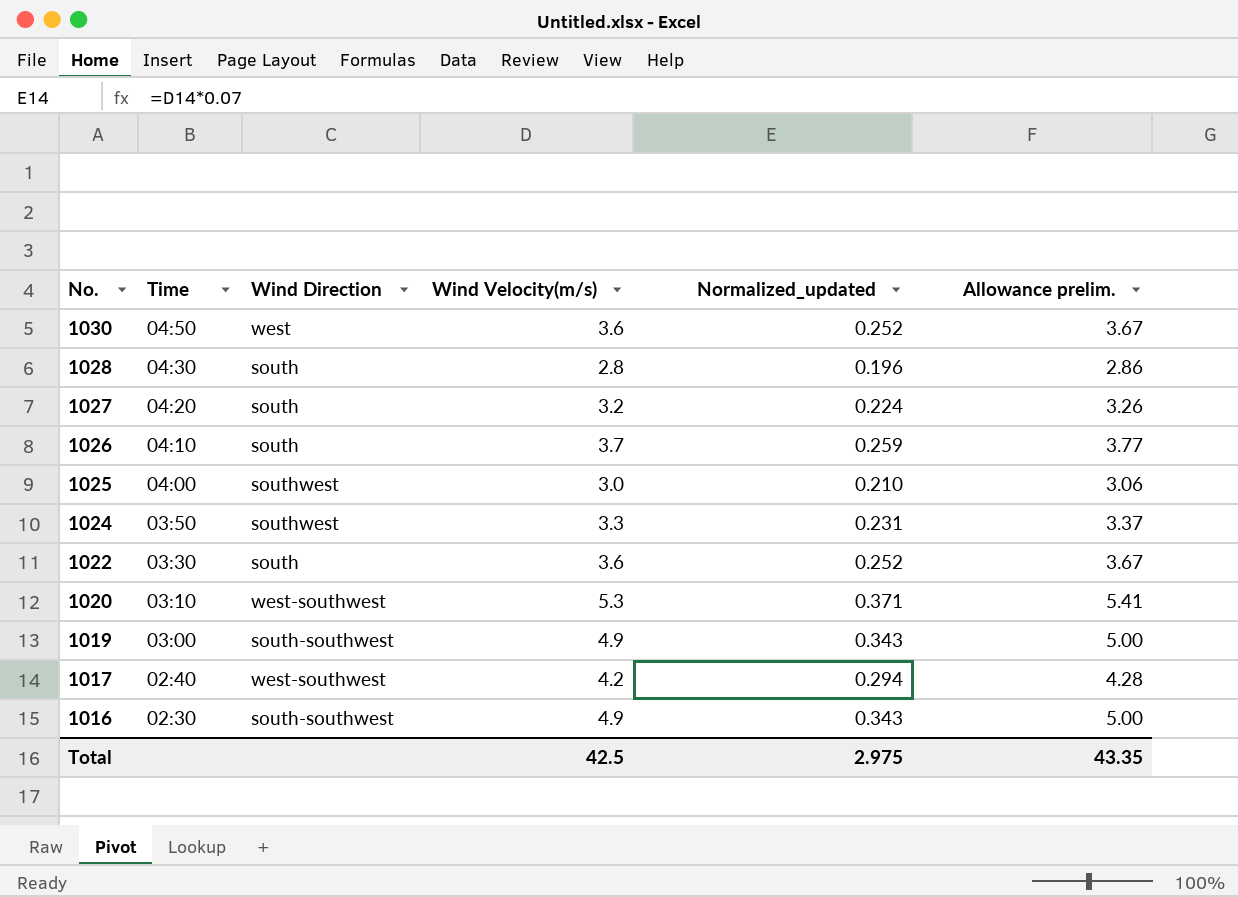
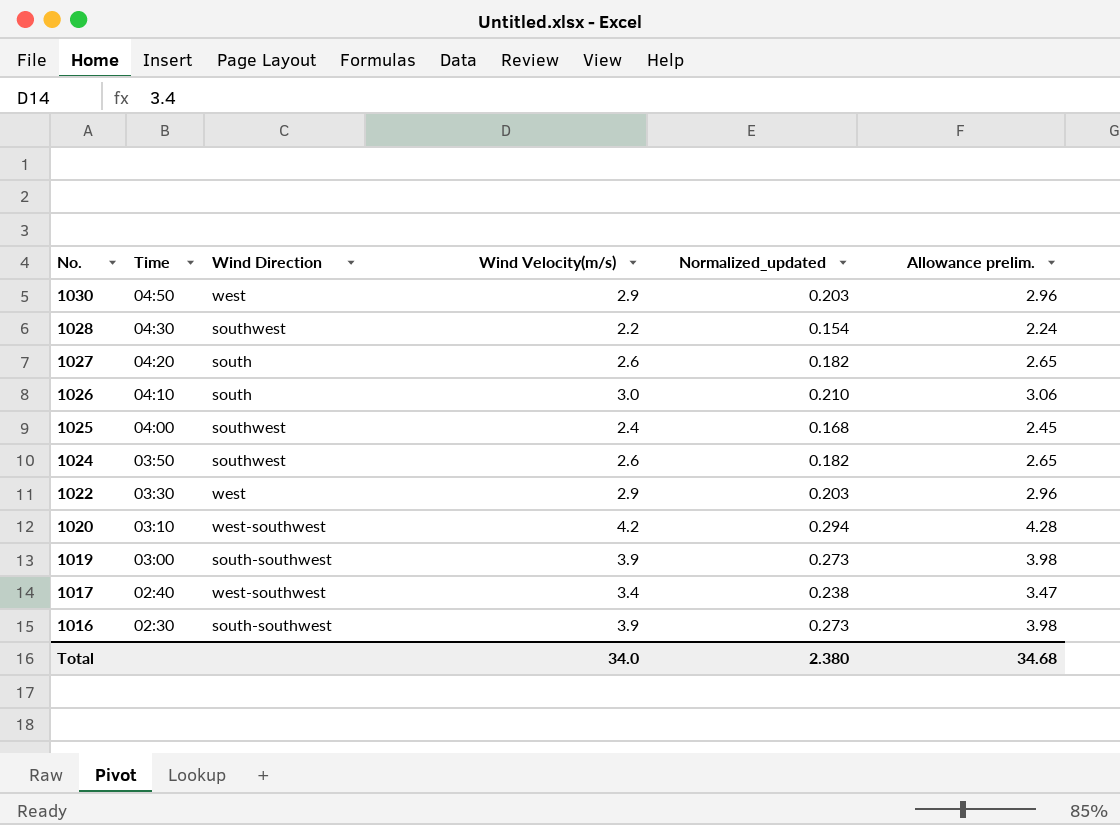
1030 | Wind Velocity(m/s): 3.6 -> 2.9
1030 | Normalized_updated: 0.252 -> 0.203
1030 | Allowance prelim.: 3.67 -> 2.96
1028 | Wind Direction: south -> southwest
1028 | Wind Velocity(m/s): 2.8 -> 2.2
1028 | Normalized_updated: 0.196 -> 0.154
1028 | Allowance prelim.: 2.86 -> 2.24
1027 | Wind Velocity(m/s): 3.2 -> 2.6
1027 | Normalized_updated: 0.224 -> 0.182
1027 | Allowance prelim.: 3.26 -> 2.65
1026 | Wind Velocity(m/s): 3.7 -> 3.0
1026 | Normalized_updated: 0.259 -> 0.210
1026 | Allowance prelim.: 3.77 -> 3.06
1025 | Wind Velocity(m/s): 3.0 -> 2.4
1025 | Normalized_updated: 0.210 -> 0.168
1025 | Allowance prelim.: 3.06 -> 2.45
1024 | Wind Velocity(m/s): 3.3 -> 2.6
1024 | Normalized_updated: 0.231 -> 0.182
1024 | Allowance prelim.: 3.37 -> 2.65
1022 | Wind Direction: south -> west
1022 | Wind Velocity(m/s): 3.6 -> 2.9
1022 | Normalized_updated: 0.252 -> 0.203
1022 | Allowance prelim.: 3.67 -> 2.96
1020 | Wind Velocity(m/s): 5.3 -> 4.2
1020 | Normalized_updated: 0.371 -> 0.294
1020 | Allowance prelim.: 5.41 -> 4.28
1019 | Wind Velocity(m/s): 4.9 -> 3.9
1019 | Normalized_updated: 0.343 -> 0.273
1019 | Allowance prelim.: 5.00 -> 3.98
1017 | Wind Velocity(m/s): 4.2 -> 3.4
1017 | Normalized_updated: 0.294 -> 0.238
1017 | Allowance prelim.: 4.28 -> 3.47
1016 | Wind Velocity(m/s): 4.9 -> 3.9
1016 | Normalized_updated: 0.343 -> 0.273
1016 | Allowance prelim.: 5.00 -> 3.98
Total | Wind Velocity(m/s): 42.5 -> 34.0
Total | Normalized_updated: 2.975 -> 2.380
Total | Allowance prelim.: 43.35 -> 34.68

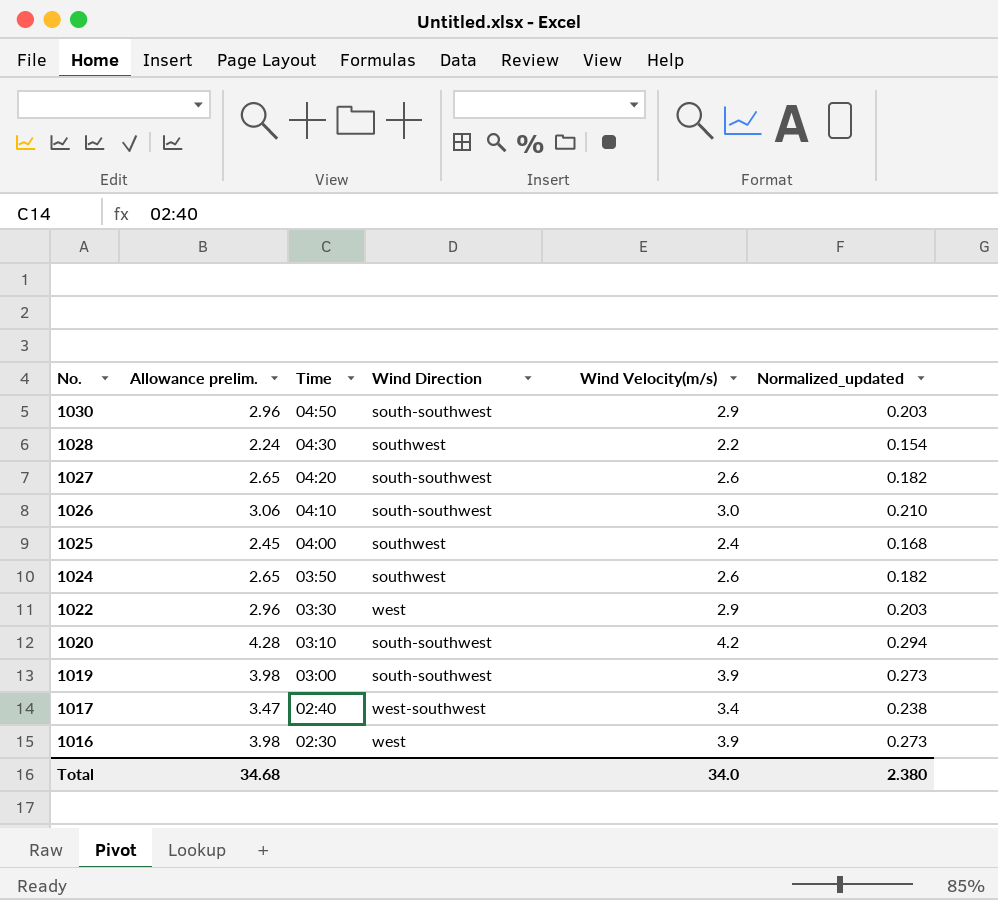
column Allowance prelim. | position: 6 -> 2
1030 | Wind Direction: west -> south-southwest
1027 | Wind Direction: south -> south-southwest
1026 | Wind Direction: south -> south-southwest
1020 | Wind Direction: west-southwest -> south-southwest
1016 | Wind Direction: south-southwest -> west

